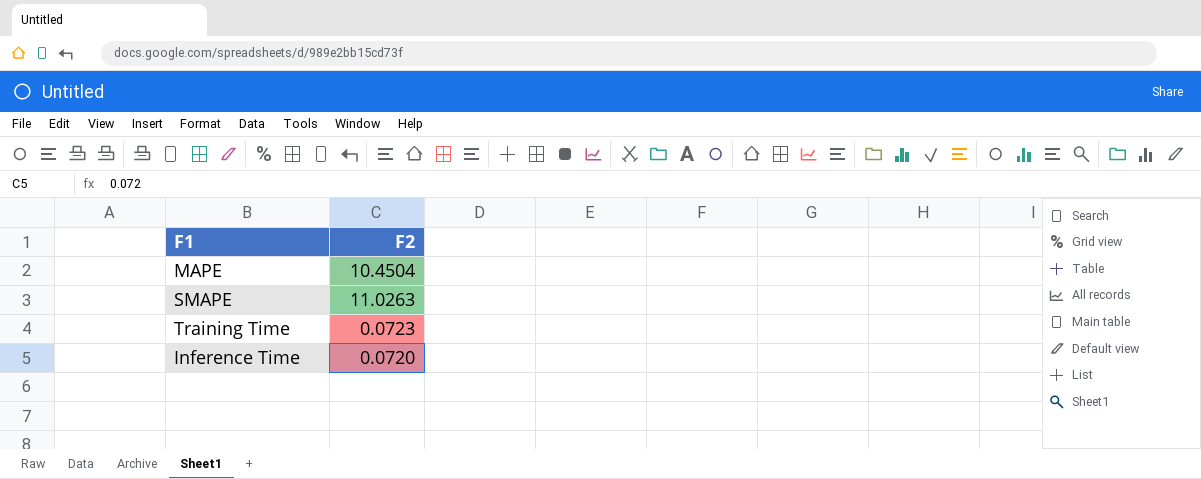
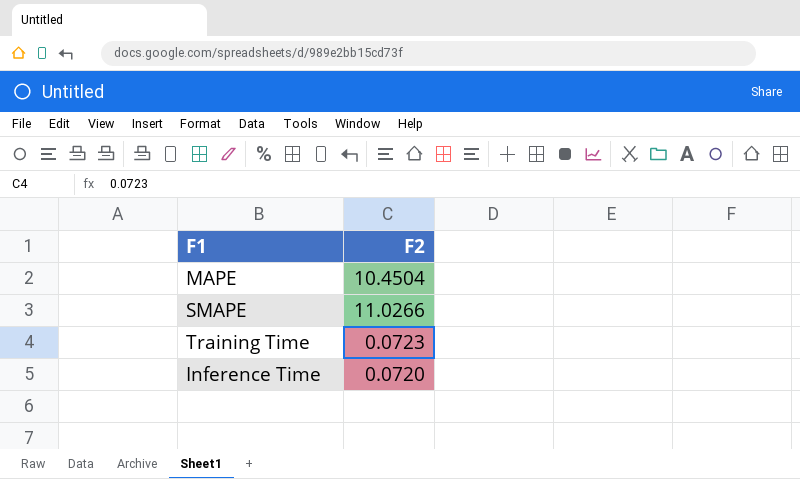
SMAPE | F2: 11.0263 -> 11.0266

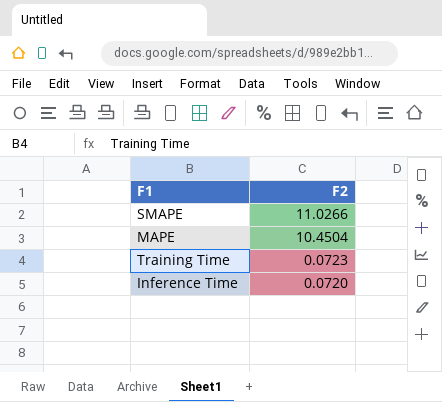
row order: none -> F2 descending

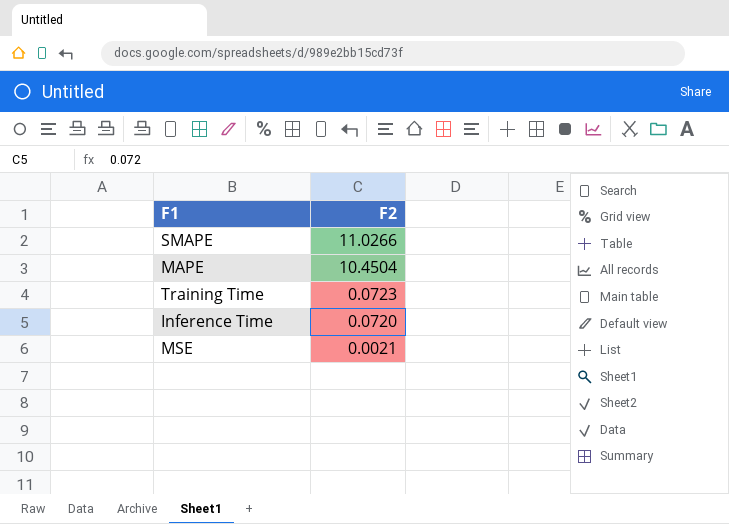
row MSE: none -> 0.0021

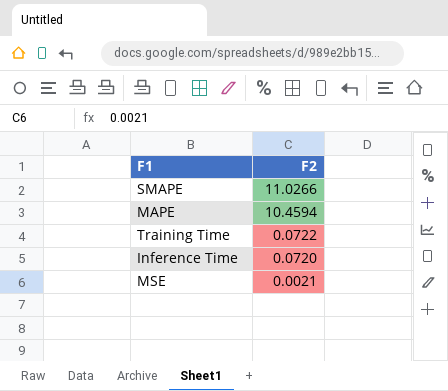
MAPE | F2: 10.4504 -> 10.4594
Training Time | F2: 0.0723 -> 0.0722

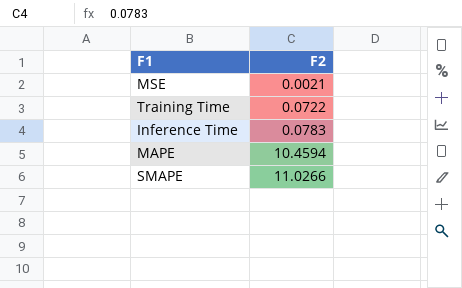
row order: F2 descending -> F2 ascending
Inference Time | F2: 0.0720 -> 0.0783

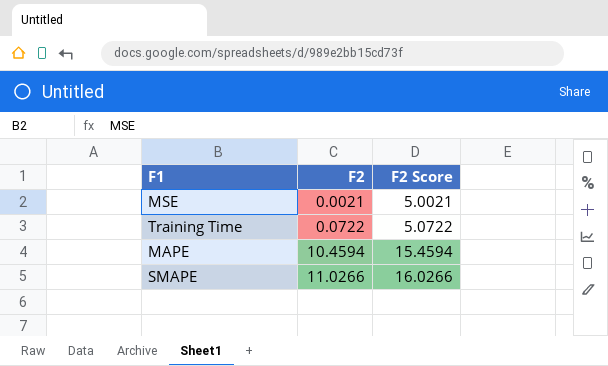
column F2 Score | formula: none -> [F2] + 5
row Inference Time: 0.0783 -> none

